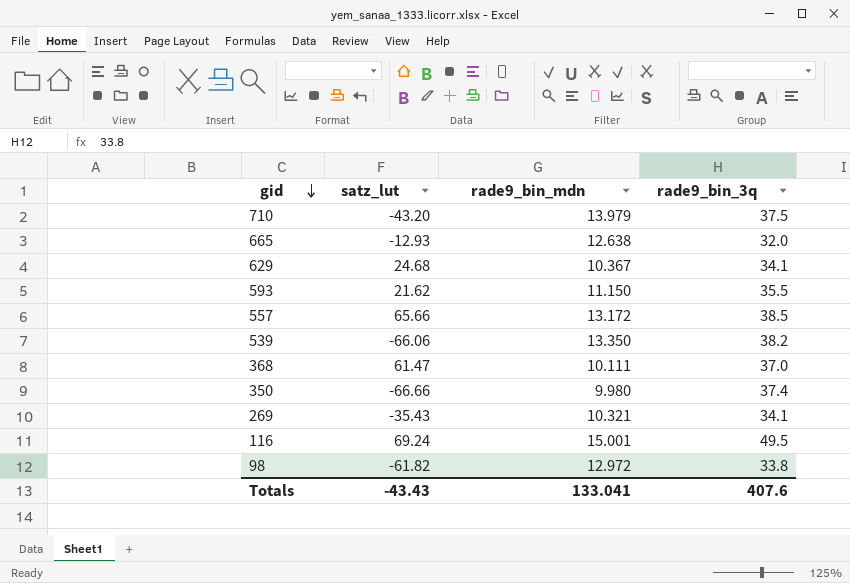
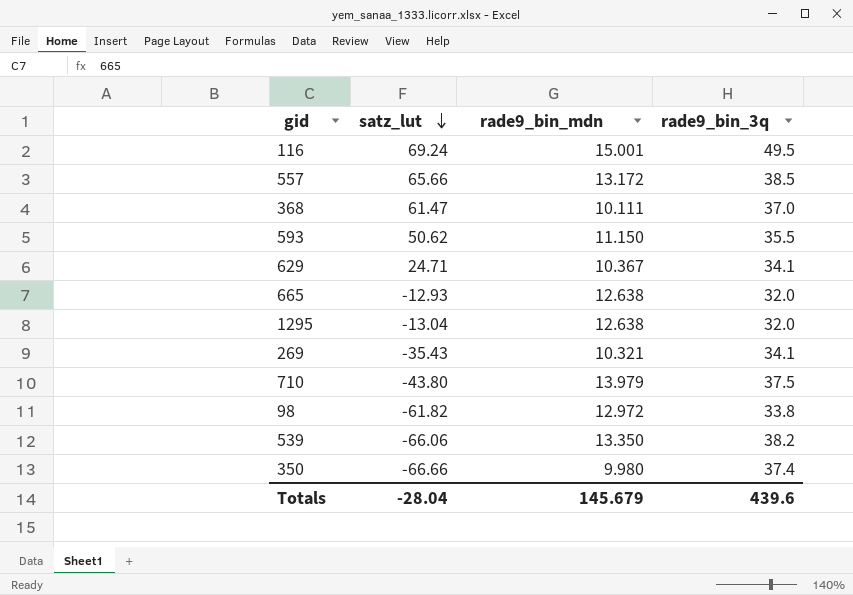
row order: gid descending -> satz_lut descending
593 | satz_lut: 21.62 -> 50.62
629 | satz_lut: 24.68 -> 24.71
row 1295: none -> -13.04 | 12.638 | 32.0
710 | satz_lut: -43.20 -> -43.80
Totals | satz_lut: -43.43 -> -28.04
Totals | rade9_bin_mdn: 133.041 -> 145.679
Totals | rade9_bin_3q: 407.6 -> 439.6

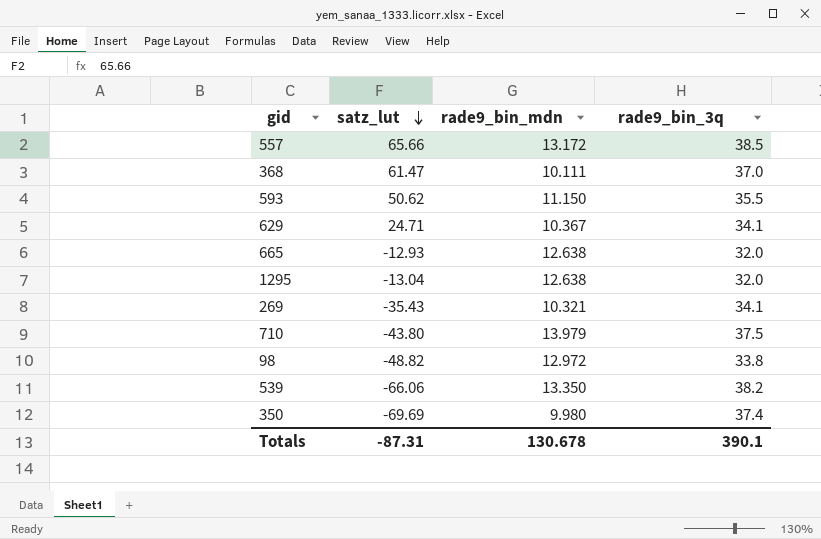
row 116: 69.24 | 15.001 | 49.5 -> none
98 | satz_lut: -61.82 -> -48.82
350 | satz_lut: -66.66 -> -69.69
Totals | satz_lut: -28.04 -> -87.31
Totals | rade9_bin_mdn: 145.679 -> 130.678
Totals | rade9_bin_3q: 439.6 -> 390.1

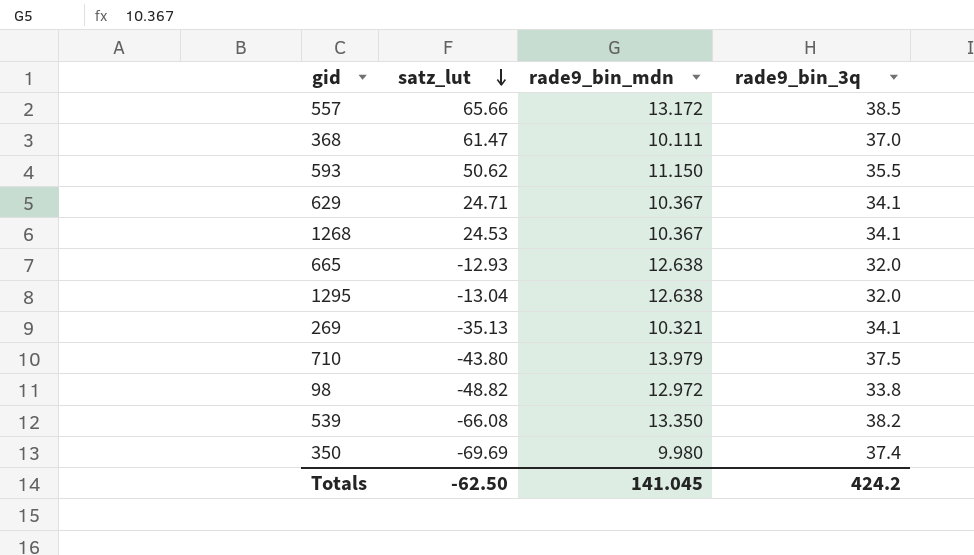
row 1268: none -> 24.53 | 10.367 | 34.1
269 | satz_lut: -35.43 -> -35.13
539 | satz_lut: -66.06 -> -66.08
Totals | satz_lut: -87.31 -> -62.50
Totals | rade9_bin_mdn: 130.678 -> 141.045
Totals | rade9_bin_3q: 390.1 -> 424.2

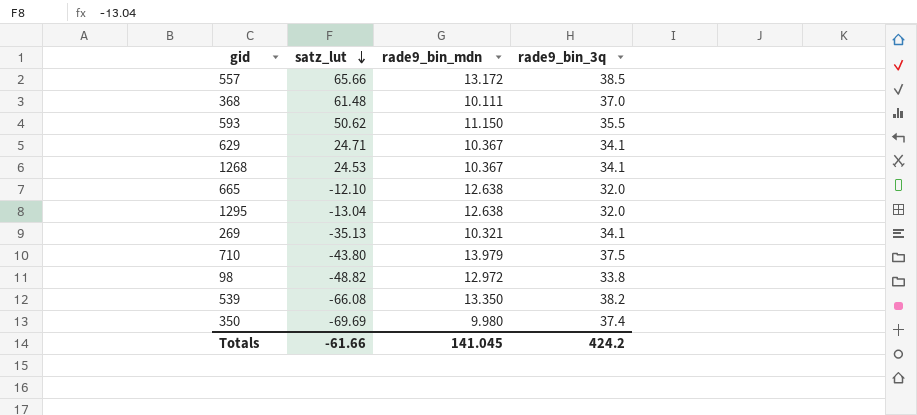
368 | satz_lut: 61.47 -> 61.48
665 | satz_lut: -12.93 -> -12.10
Totals | satz_lut: -62.50 -> -61.66

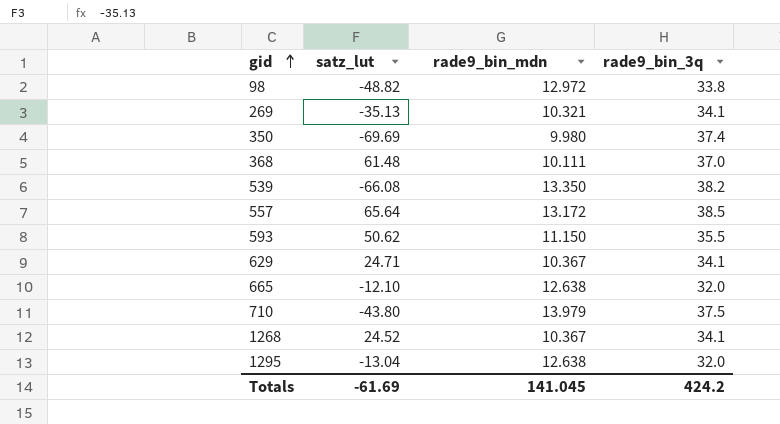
row order: satz_lut descending -> gid ascending
557 | satz_lut: 65.66 -> 65.64
1268 | satz_lut: 24.53 -> 24.52
Totals | satz_lut: -61.66 -> -61.69

